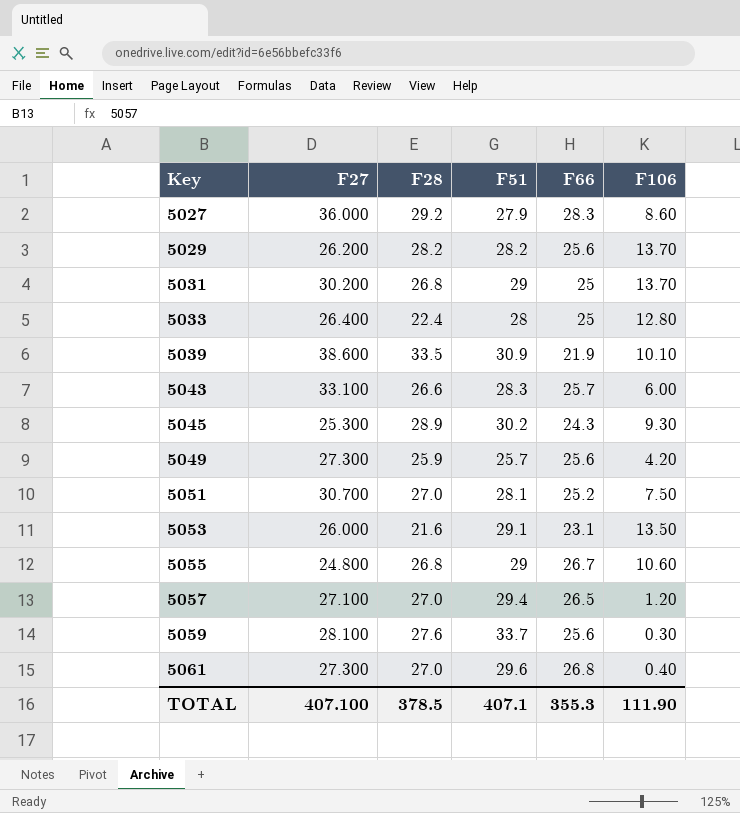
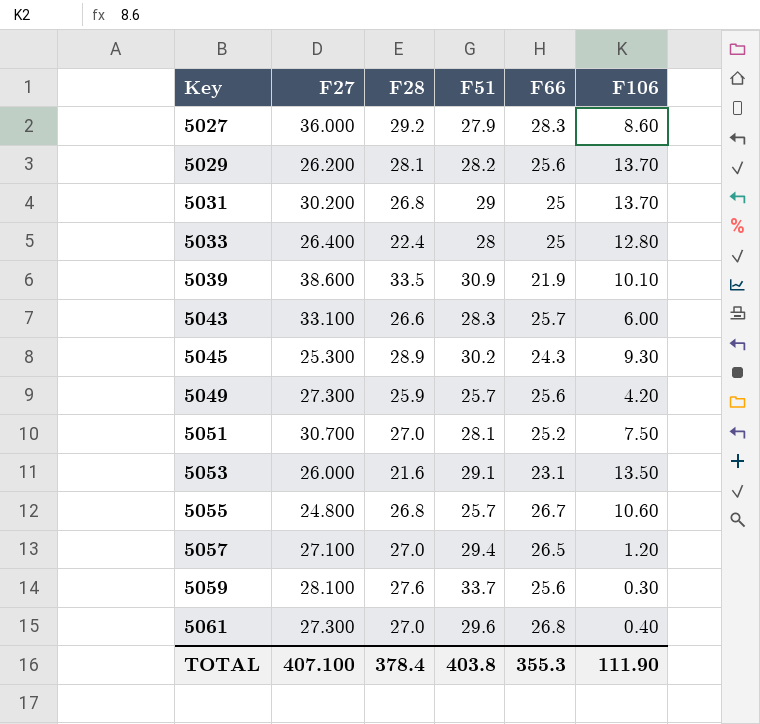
5029 | F28: 28.2 -> 28.1
5055 | F51: 29 -> 25.7
TOTAL | F28: 378.5 -> 378.4
TOTAL | F51: 407.1 -> 403.8

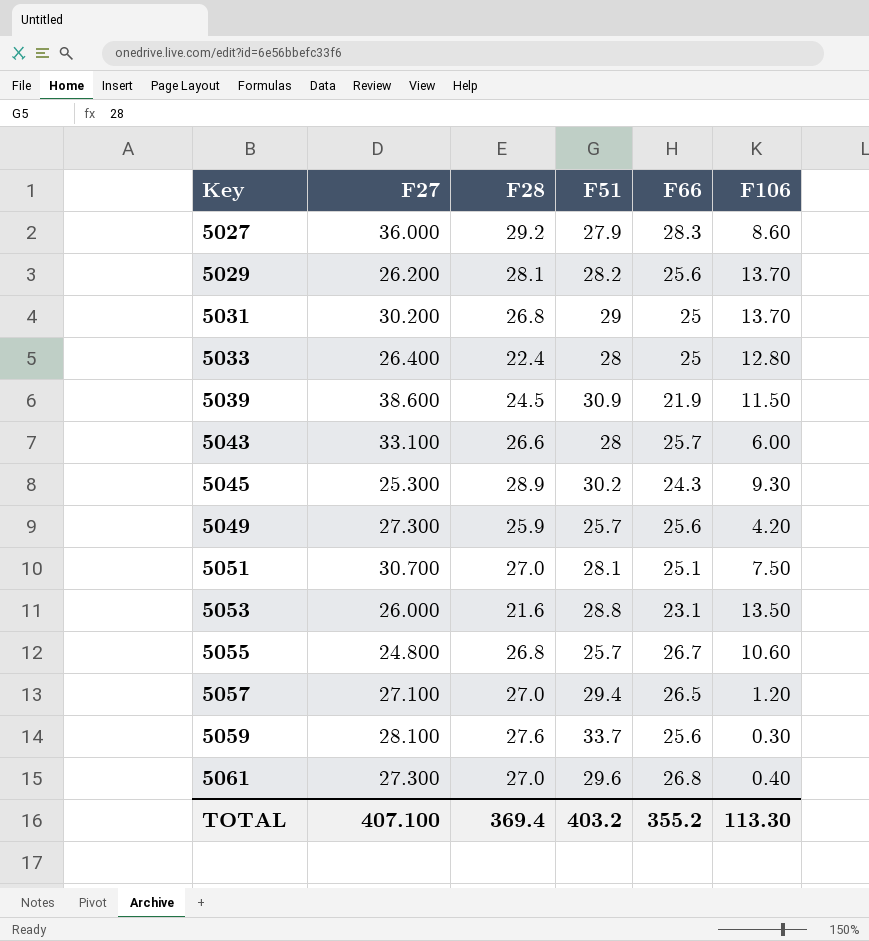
5039 | F28: 33.5 -> 24.5
5039 | F106: 10.10 -> 11.50
5043 | F51: 28.3 -> 28
5051 | F66: 25.2 -> 25.1
5053 | F51: 29.1 -> 28.8
TOTAL | F28: 378.4 -> 369.4
TOTAL | F51: 403.8 -> 403.2
TOTAL | F66: 355.3 -> 355.2
TOTAL | F106: 111.90 -> 113.30

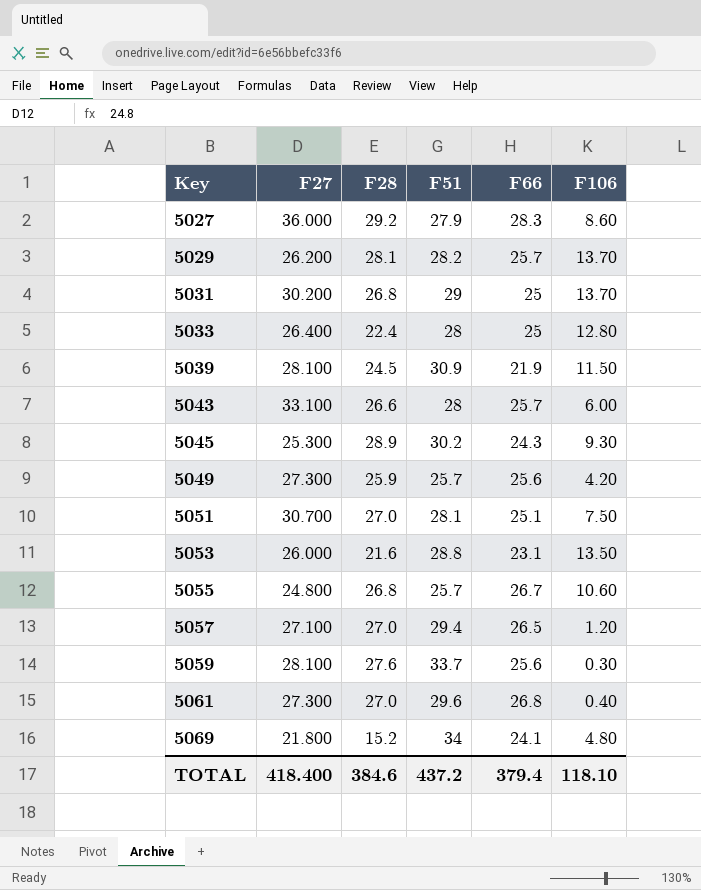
5029 | F66: 25.6 -> 25.7
5039 | F27: 38.600 -> 28.100
row 5069: none -> 21.800 | 15.2 | 34 | 24.1 | 4.80
TOTAL | F27: 407.100 -> 418.400
TOTAL | F28: 369.4 -> 384.6
TOTAL | F51: 403.2 -> 437.2
TOTAL | F66: 355.2 -> 379.4
TOTAL | F106: 113.30 -> 118.10

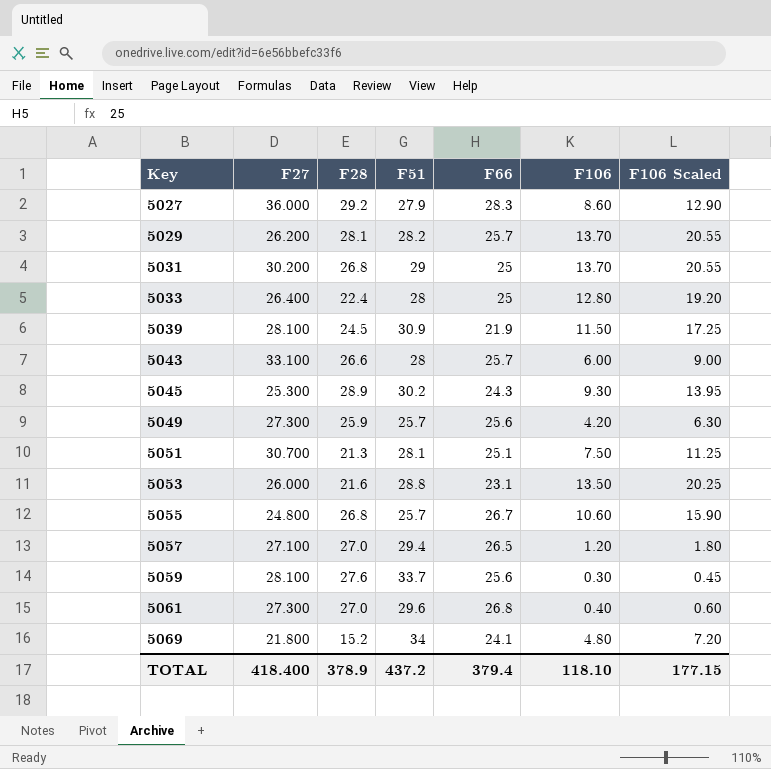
column F106 Scaled | formula: none -> [F106] * 1.5
5051 | F28: 27.0 -> 21.3
TOTAL | F28: 384.6 -> 378.9

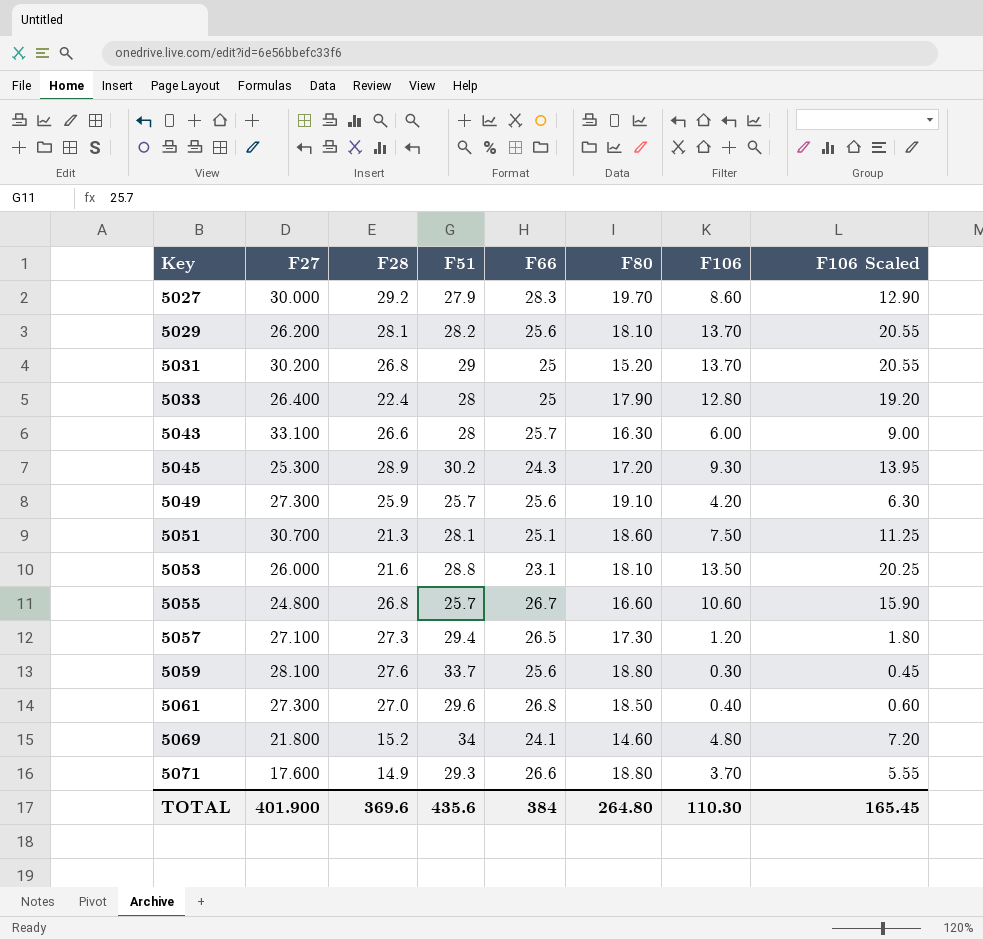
column F80 | position: none -> 6
row 5039: 28.100 | 24.5 | 30.9 | 21.9 | 11.50 | 17.25 -> none
5027 | F27: 36.000 -> 30.000
5029 | F66: 25.7 -> 25.6
5057 | F28: 27.0 -> 27.3
row 5071: none -> 17.600 | 14.9 | 29.3 | 26.6 | 18.80 | 3.70 | 5.55
TOTAL | F27: 418.400 -> 401.900
TOTAL | F28: 378.9 -> 369.6
TOTAL | F51: 437.2 -> 435.6
TOTAL | F66: 379.4 -> 384
TOTAL | F106: 118.10 -> 110.30
TOTAL | F106 Scaled: 177.15 -> 165.45

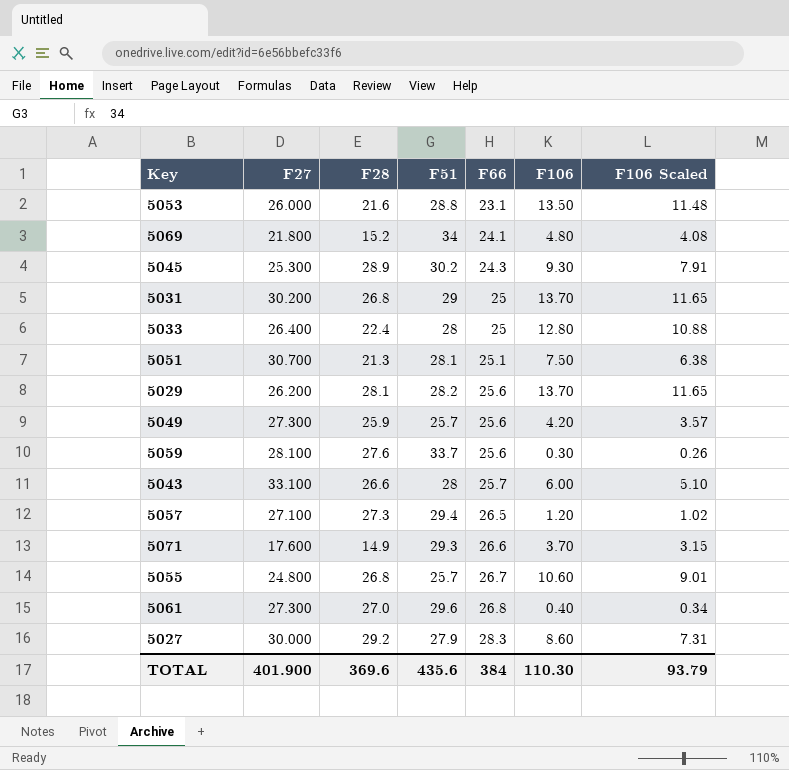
row order: Key ascending -> F66 ascending
column F80 | position: 6 -> none
column F106 Scaled | formula: [F106] * 1.5 -> [F106] * 0.85
TOTAL | F106 Scaled: 165.45 -> 93.79

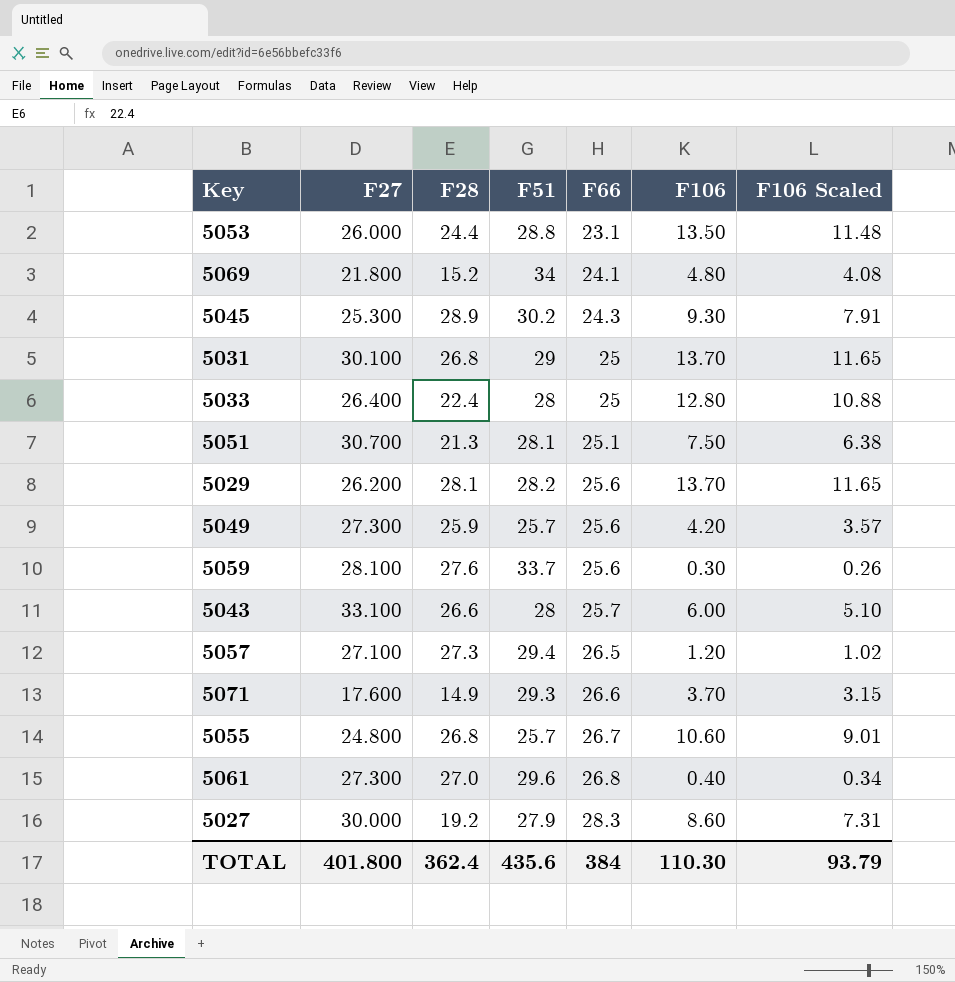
5053 | F28: 21.6 -> 24.4
5031 | F27: 30.200 -> 30.100
5027 | F28: 29.2 -> 19.2
TOTAL | F27: 401.900 -> 401.800
TOTAL | F28: 369.6 -> 362.4

